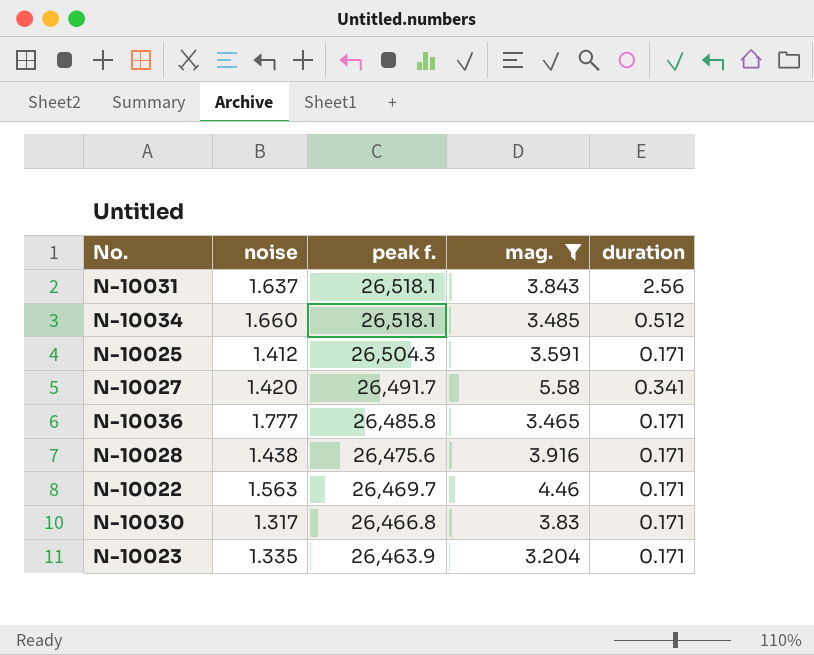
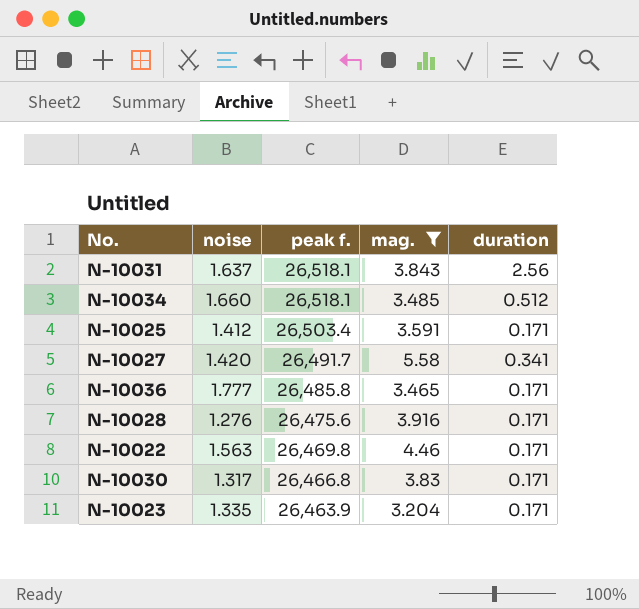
N-10025 | peak f.: 26,504.3 -> 26,503.4
N-10028 | noise: 1.438 -> 1.276
N-10022 | peak f.: 26,469.7 -> 26,469.8

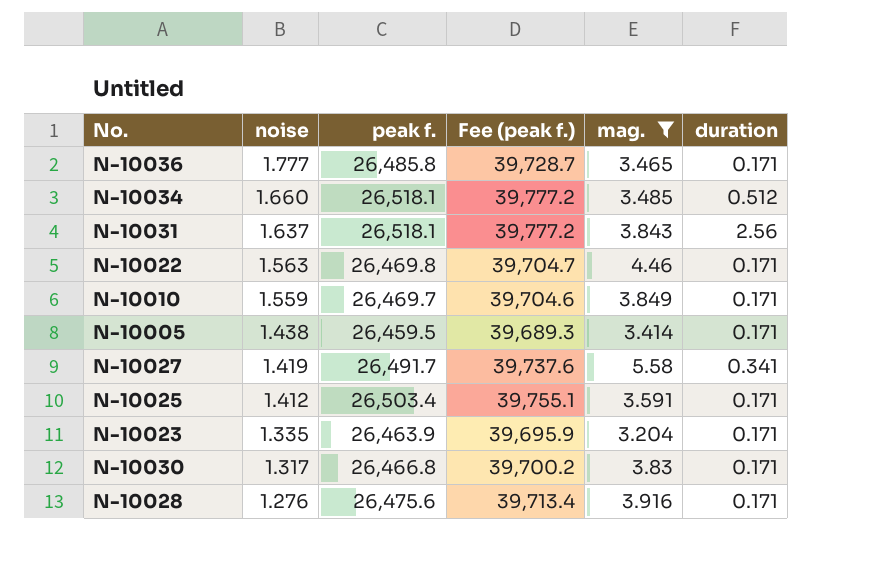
row order: peak f. descending -> noise descending
column Fee (peak f.) | formula: none -> [peak f.] * 1.5
row N-10010: none -> 1.559 | 26,469.7 | 39,704.6 | 3.849 | 0.171
row N-10005: none -> 1.438 | 26,459.5 | 39,689.3 | 3.414 | 0.171
N-10027 | noise: 1.420 -> 1.419

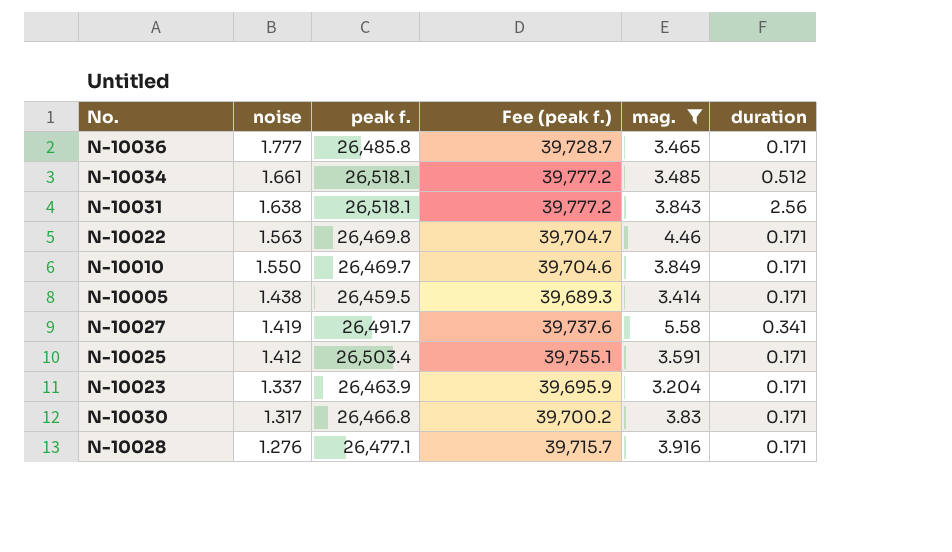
N-10034 | noise: 1.660 -> 1.661
N-10031 | noise: 1.637 -> 1.638
N-10010 | noise: 1.559 -> 1.550
N-10023 | noise: 1.335 -> 1.337
N-10028 | peak f.: 26,475.6 -> 26,477.1
N-10028 | Fee (peak f.): 39,713.4 -> 39,715.7

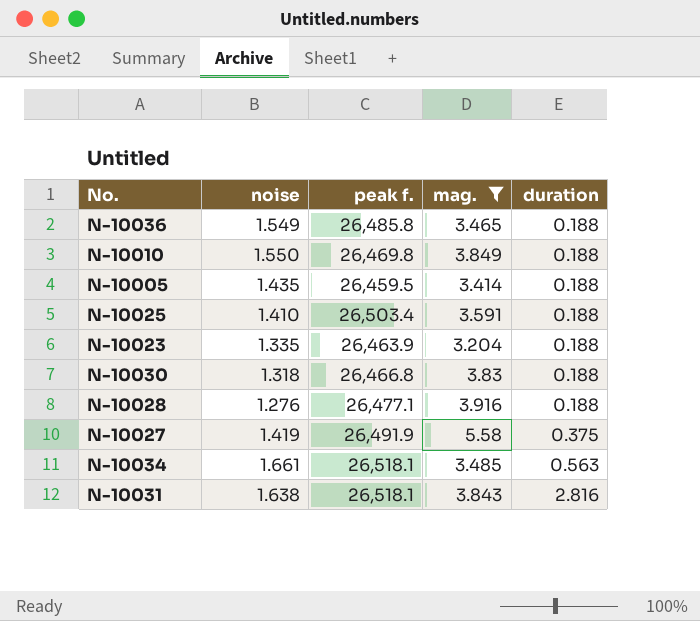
row order: noise descending -> duration ascending
column Fee (peak f.) | formula: [peak f.] * 1.5 -> none
row N-10022: 1.563 | 26,469.8 | 39,704.7 | 4.46 | 0.171 -> none
N-10036 | noise: 1.777 -> 1.549
N-10036 | duration: 0.171 -> 0.188
N-10010 | peak f.: 26,469.7 -> 26,469.8
N-10010 | duration: 0.171 -> 0.188
N-10005 | noise: 1.438 -> 1.435
N-10005 | duration: 0.171 -> 0.188
N-10025 | noise: 1.412 -> 1.410
N-10025 | duration: 0.171 -> 0.188
N-10023 | noise: 1.337 -> 1.335
N-10023 | duration: 0.171 -> 0.188
N-10030 | noise: 1.317 -> 1.318
N-10030 | duration: 0.171 -> 0.188
N-10028 | duration: 0.171 -> 0.188
N-10027 | peak f.: 26,491.7 -> 26,491.9
N-10027 | duration: 0.341 -> 0.375
N-10034 | duration: 0.512 -> 0.563
N-10031 | duration: 2.56 -> 2.816

